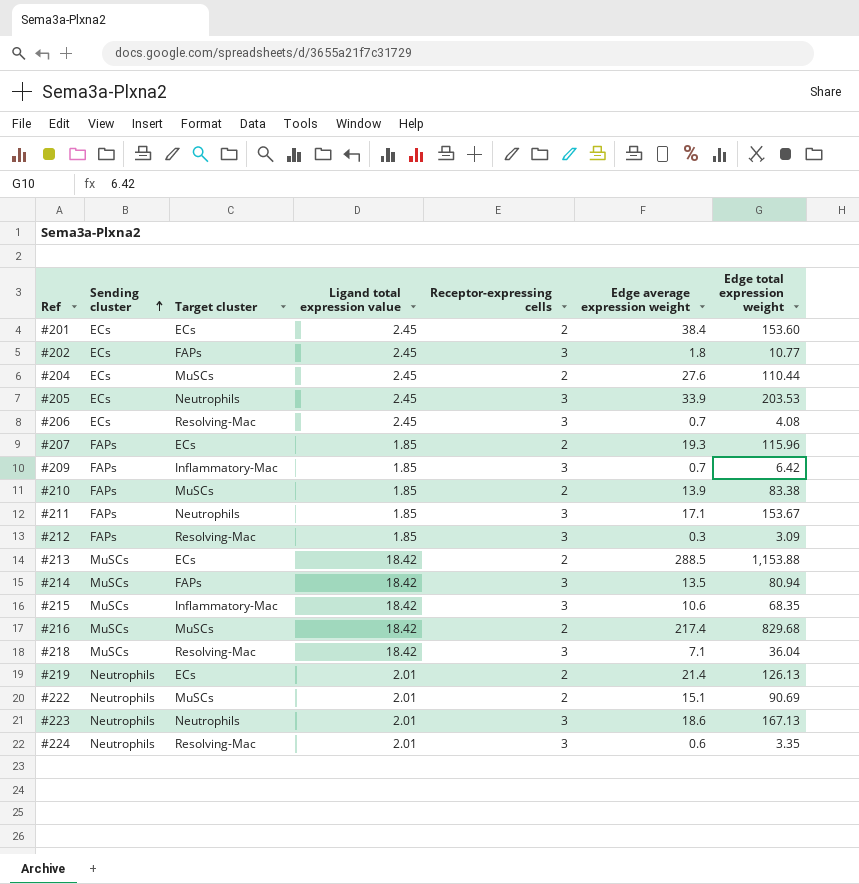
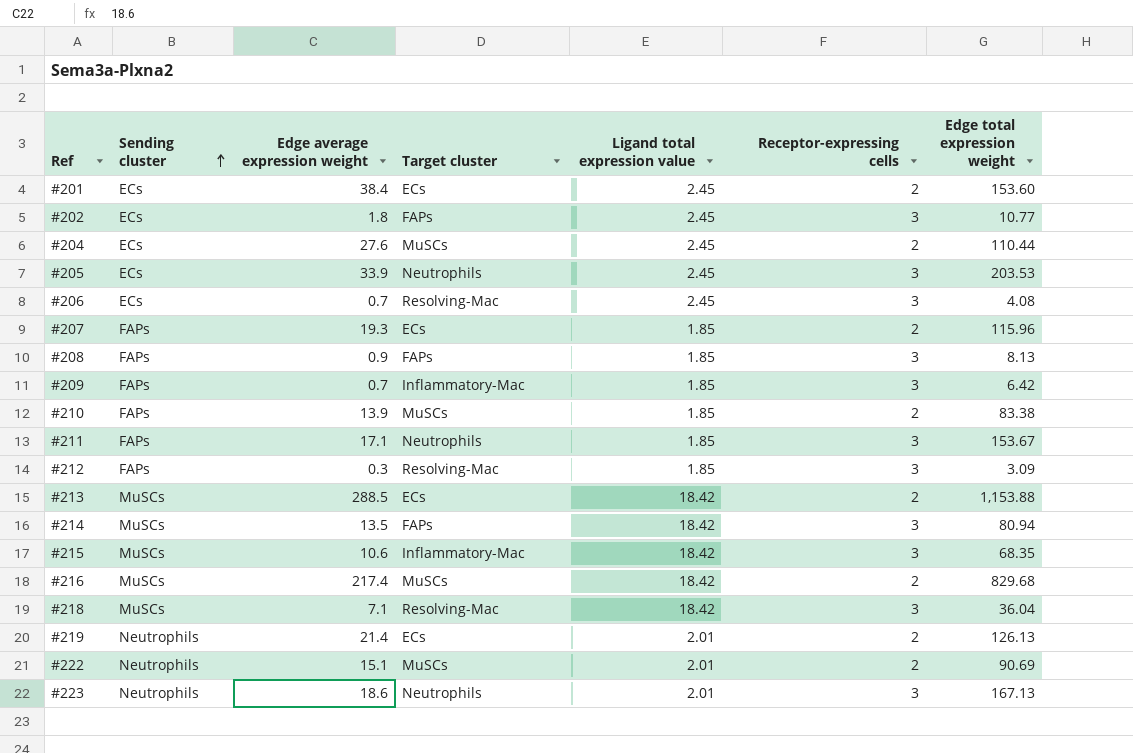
column Edge average expression weight | position: 6 -> 3
row #224: Neutrophils | Resolving-Mac | 2.01 | 3 | 0.6 | 3.35 -> none
row #208: none -> FAPs | 0.9 | FAPs | 1.85 | 3 | 8.13

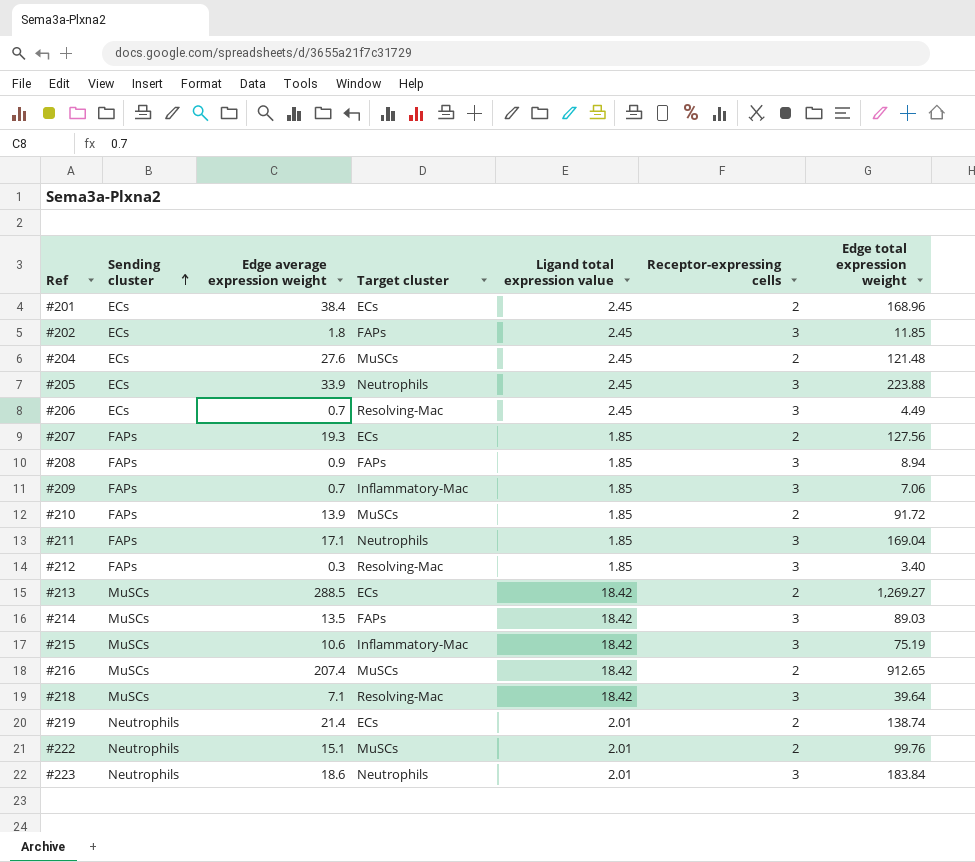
#201 | Edge total expression weight: 153.60 -> 168.96
#202 | Edge total expression weight: 10.77 -> 11.85
#204 | Edge total expression weight: 110.44 -> 121.48
#205 | Edge total expression weight: 203.53 -> 223.88
#206 | Edge total expression weight: 4.08 -> 4.49
#207 | Edge total expression weight: 115.96 -> 127.56
#208 | Edge total expression weight: 8.13 -> 8.94
#209 | Edge total expression weight: 6.42 -> 7.06
#210 | Edge total expression weight: 83.38 -> 91.72
#211 | Edge total expression weight: 153.67 -> 169.04
#212 | Edge total expression weight: 3.09 -> 3.40
#213 | Edge total expression weight: 1,153.88 -> 1,269.27
#214 | Edge total expression weight: 80.94 -> 89.03
#215 | Edge total expression weight: 68.35 -> 75.19
#216 | Edge average expression weight: 217.4 -> 207.4
#216 | Edge total expression weight: 829.68 -> 912.65
#218 | Edge total expression weight: 36.04 -> 39.64
#219 | Edge total expression weight: 126.13 -> 138.74
#222 | Edge total expression weight: 90.69 -> 99.76
#223 | Edge total expression weight: 167.13 -> 183.84

